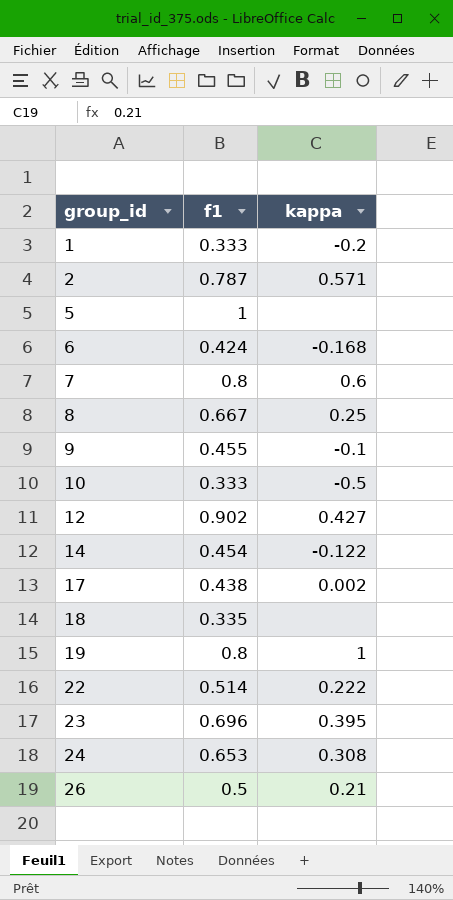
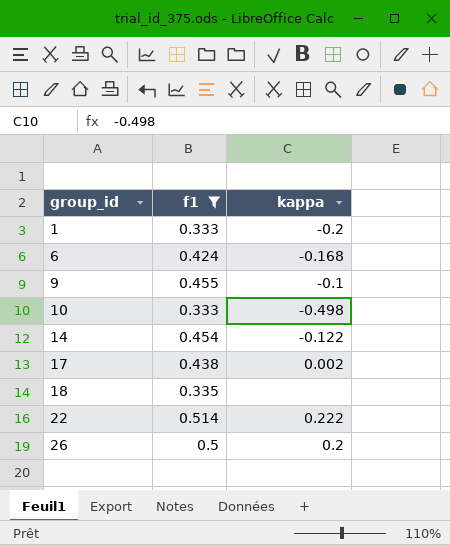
filter: none -> f1 <= 0.514
10 | kappa: -0.5 -> -0.498
26 | kappa: 0.21 -> 0.2

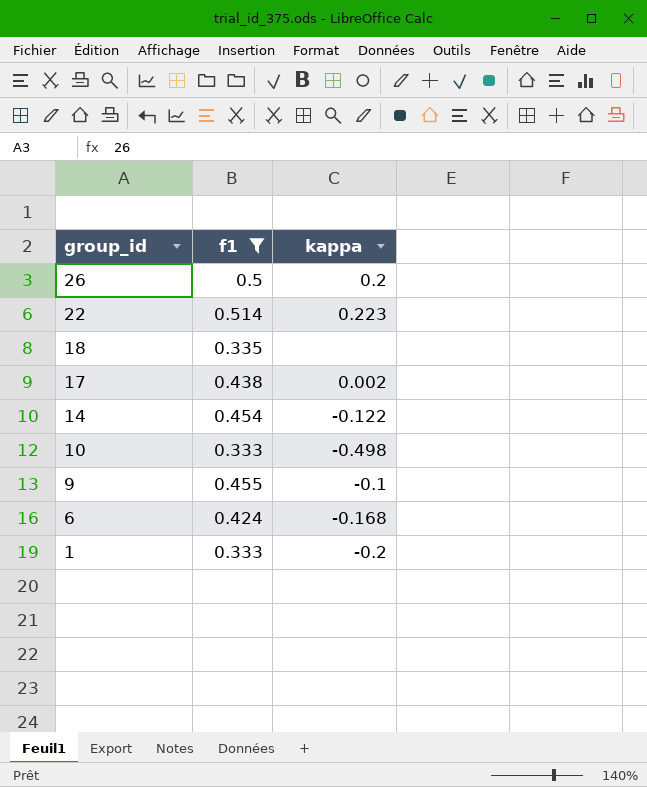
row order: group_id ascending -> group_id descending
22 | kappa: 0.222 -> 0.223

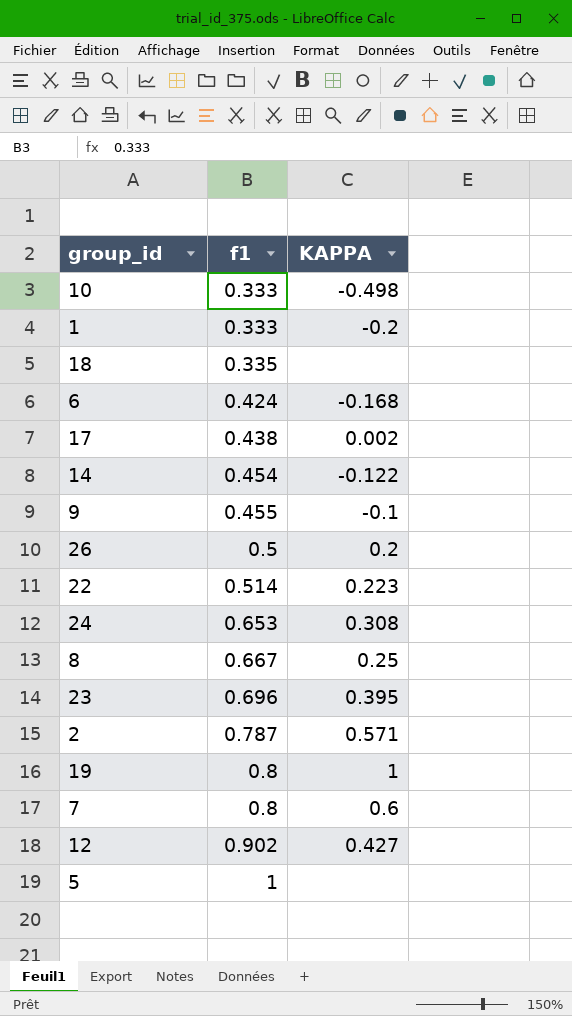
filter: f1 <= 0.514 -> none
row order: group_id descending -> f1 ascending
column name: kappa -> KAPPA

